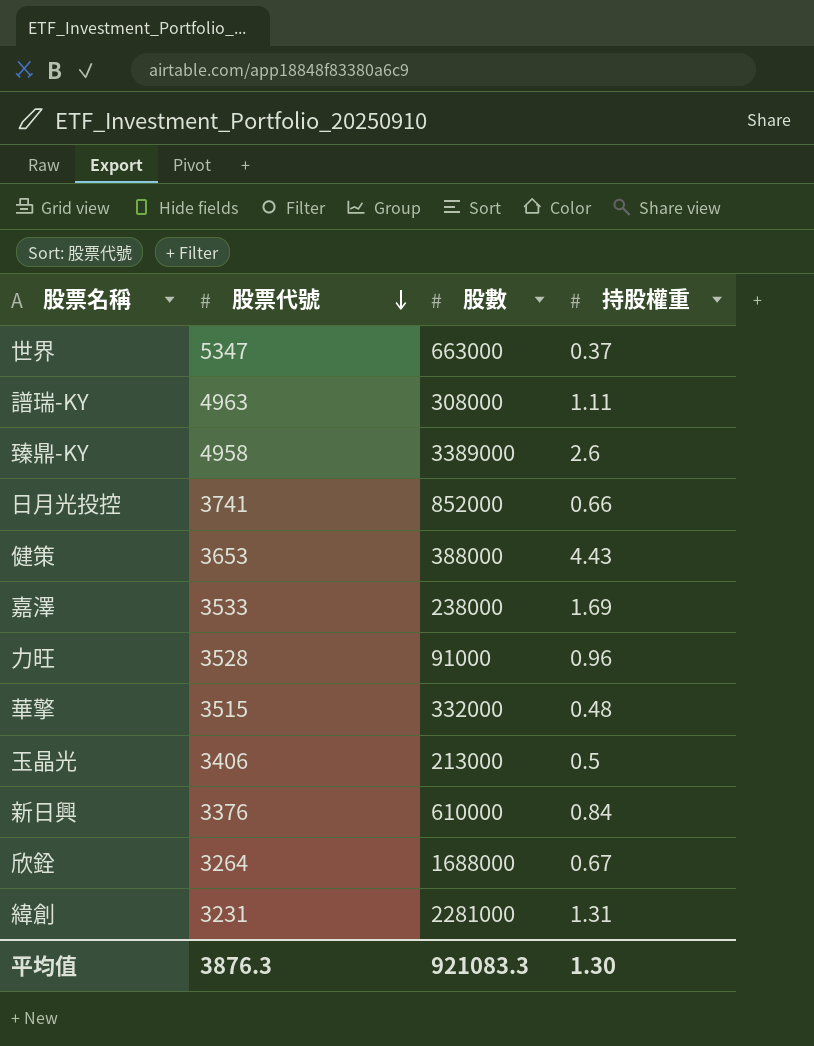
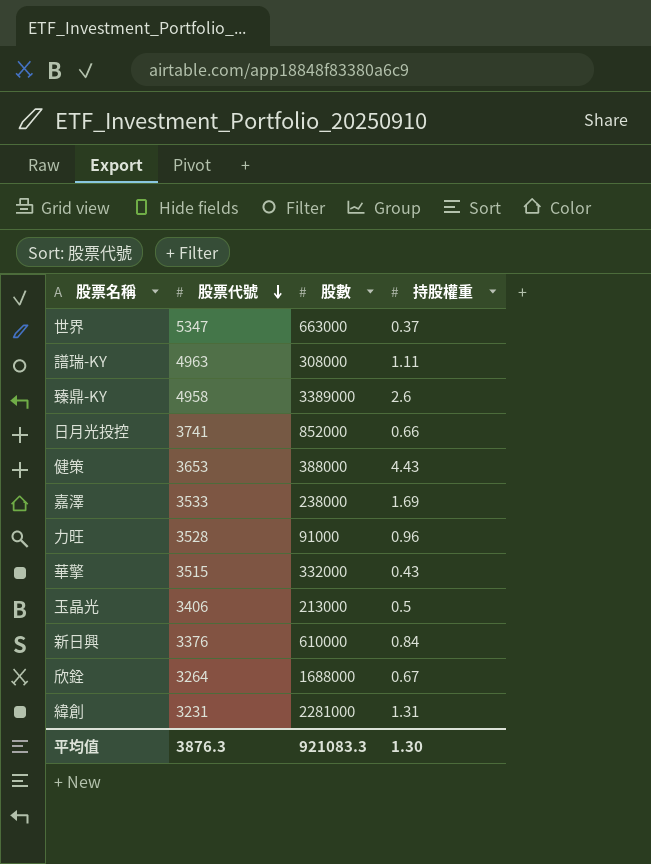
華擎 | 持股權重: 0.48 -> 0.43

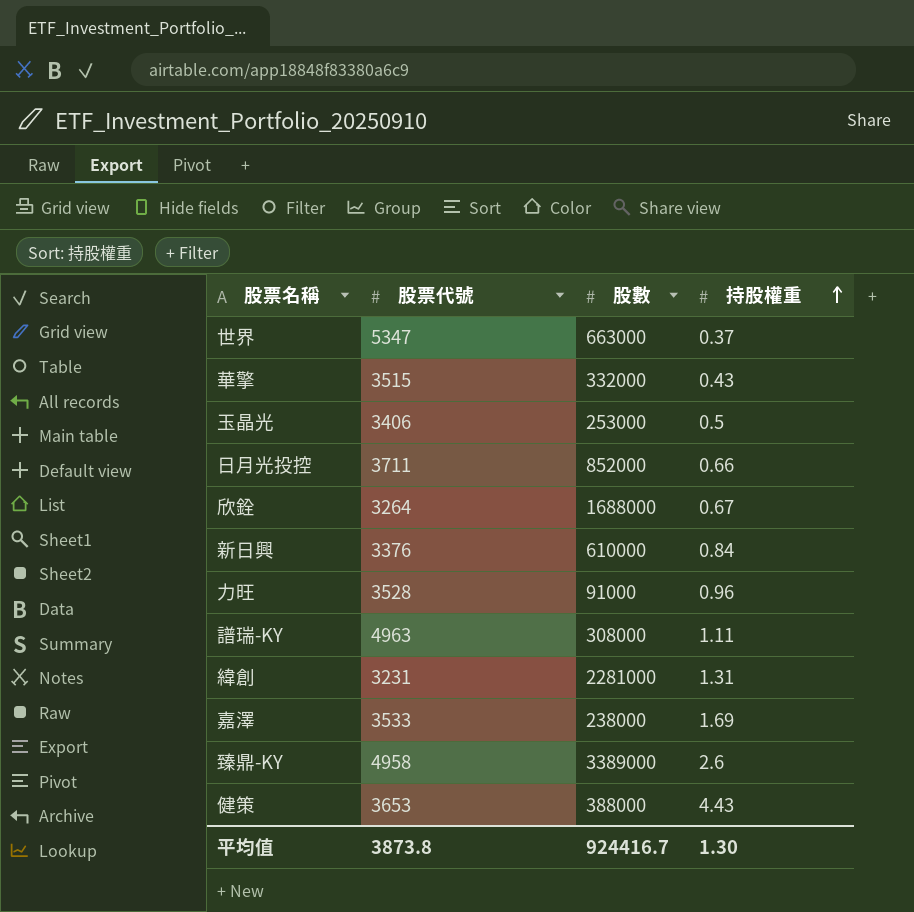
row order: 股票代號 descending -> 持股權重 ascending
玉晶光 | 股數: 213000 -> 253000
日月光投控 | 股票代號: 3741 -> 3711
平均值 | 股票代號: 3876.3 -> 3873.8
平均值 | 股數: 921083.3 -> 924416.7

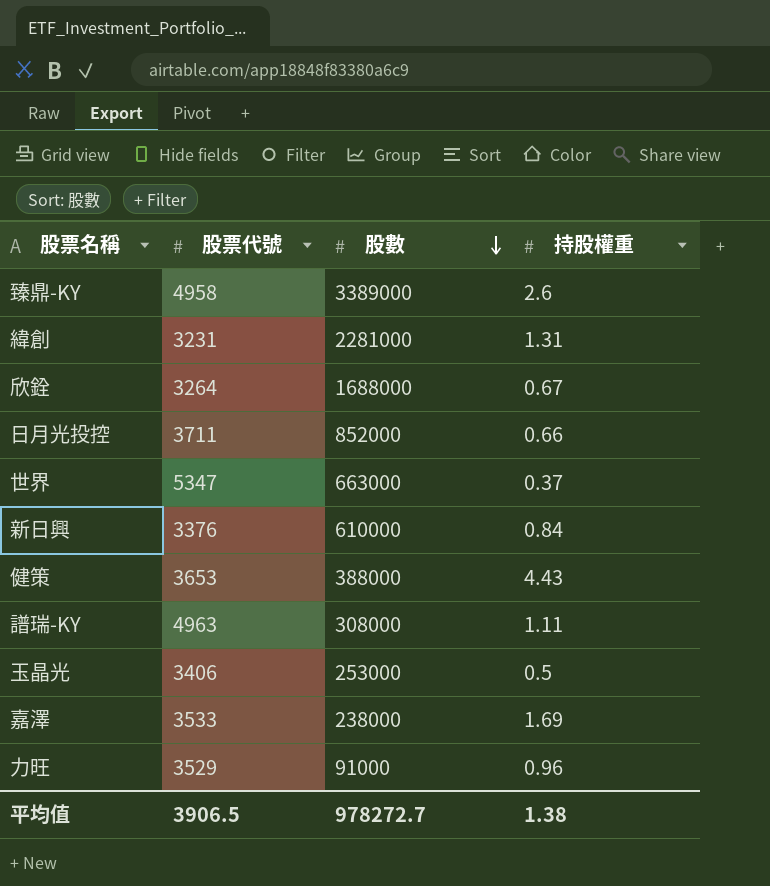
row order: 持股權重 ascending -> 股數 descending
row 華擎: 3515 | 332000 | 0.43 -> none
力旺 | 股票代號: 3528 -> 3529
平均值 | 股票代號: 3873.8 -> 3906.5
平均值 | 股數: 924416.7 -> 978272.7
平均值 | 持股權重: 1.30 -> 1.38

